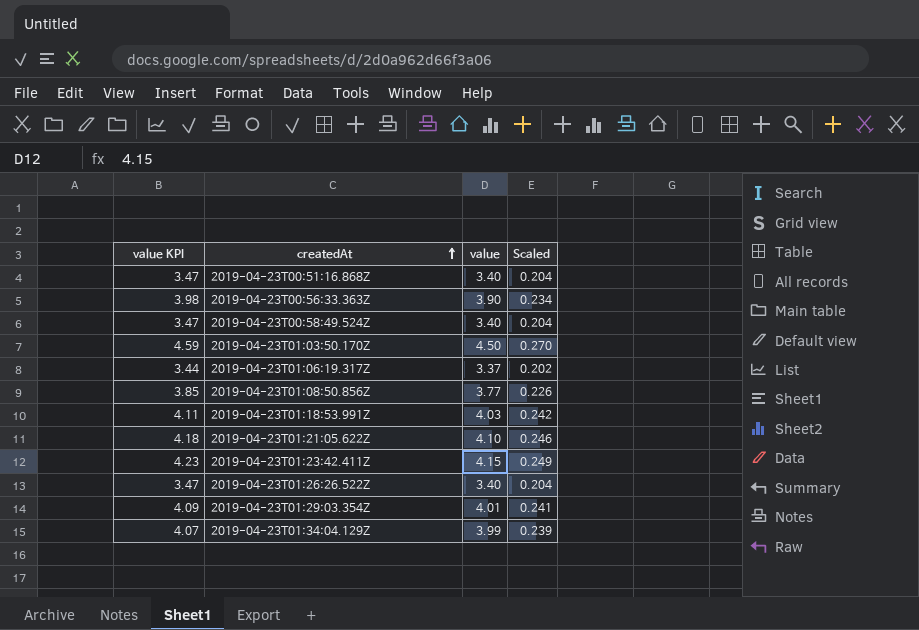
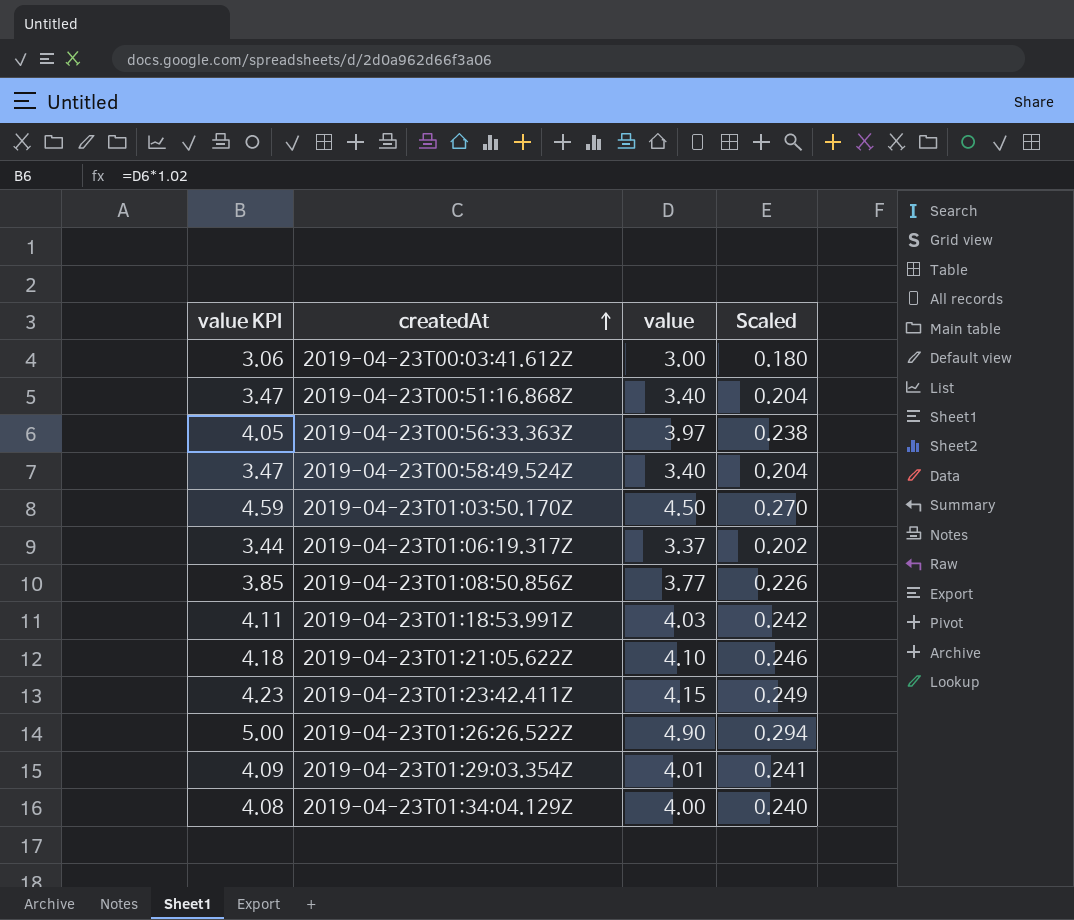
row 2019-04-23T00:03:41.612Z: none -> 3.06 | 3.00 | 0.180
2019-04-23T00:56:33.363Z | value KPI: 3.98 -> 4.05
2019-04-23T00:56:33.363Z | value: 3.90 -> 3.97
2019-04-23T00:56:33.363Z | Scaled: 0.234 -> 0.238
2019-04-23T01:26:26.522Z | value KPI: 3.47 -> 5.00
2019-04-23T01:26:26.522Z | value: 3.40 -> 4.90
2019-04-23T01:26:26.522Z | Scaled: 0.204 -> 0.294
2019-04-23T01:34:04.129Z | value KPI: 4.07 -> 4.08
2019-04-23T01:34:04.129Z | value: 3.99 -> 4.00
2019-04-23T01:34:04.129Z | Scaled: 0.239 -> 0.240

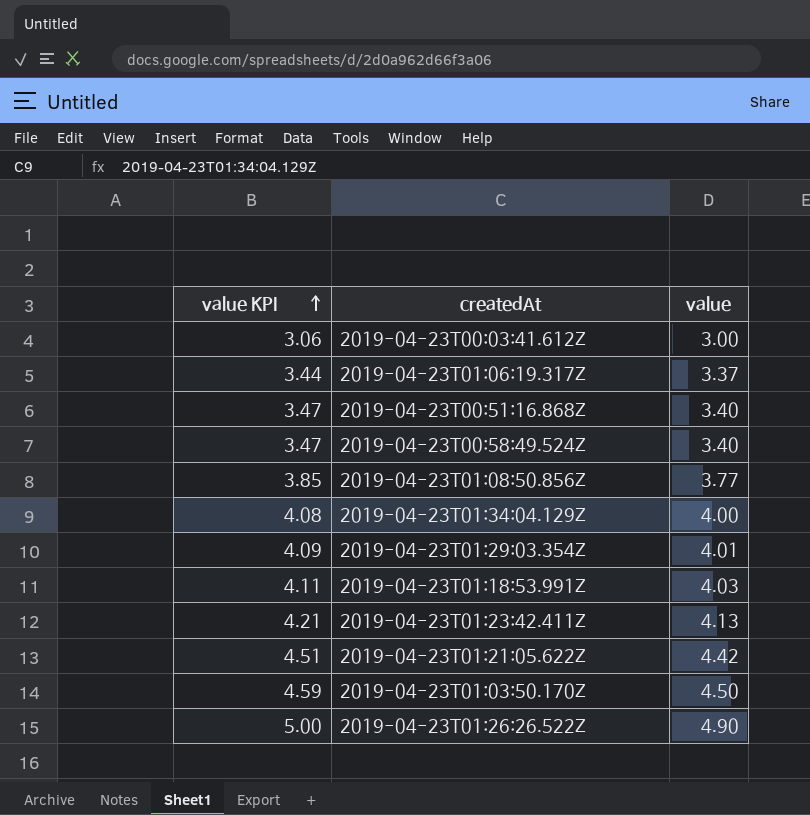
row order: createdAt ascending -> value KPI ascending
column Scaled | formula: [value] * 0.06 -> none
row 2019-04-23T00:56:33.363Z: 4.05 | 3.97 | 0.238 -> none
2019-04-23T01:23:42.411Z | value KPI: 4.23 -> 4.21
2019-04-23T01:23:42.411Z | value: 4.15 -> 4.13
2019-04-23T01:21:05.622Z | value KPI: 4.18 -> 4.51
2019-04-23T01:21:05.622Z | value: 4.10 -> 4.42

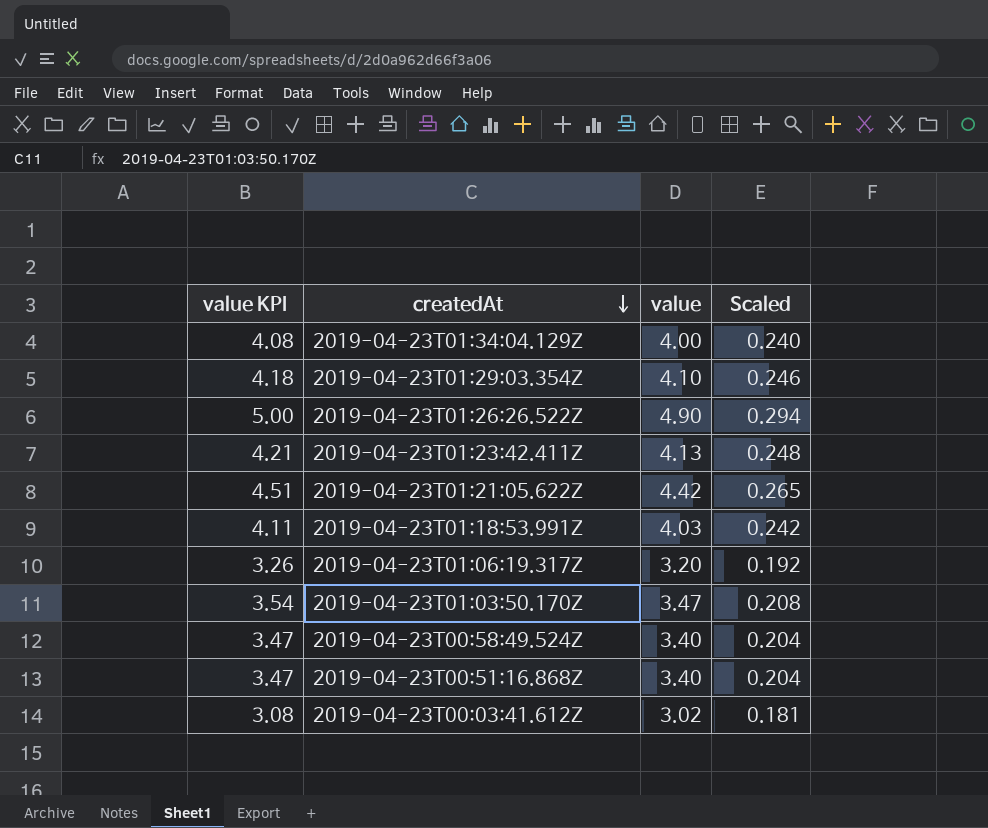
row order: value KPI ascending -> createdAt descending
column Scaled | formula: none -> [value] * 0.06
row 2019-04-23T01:08:50.856Z: 3.85 | 3.77 -> none
2019-04-23T01:29:03.354Z | value KPI: 4.09 -> 4.18
2019-04-23T01:29:03.354Z | value: 4.01 -> 4.10
2019-04-23T01:06:19.317Z | value KPI: 3.44 -> 3.26
2019-04-23T01:06:19.317Z | value: 3.37 -> 3.20
2019-04-23T01:03:50.170Z | value KPI: 4.59 -> 3.54
2019-04-23T01:03:50.170Z | value: 4.50 -> 3.47
2019-04-23T00:03:41.612Z | value KPI: 3.06 -> 3.08
2019-04-23T00:03:41.612Z | value: 3.00 -> 3.02

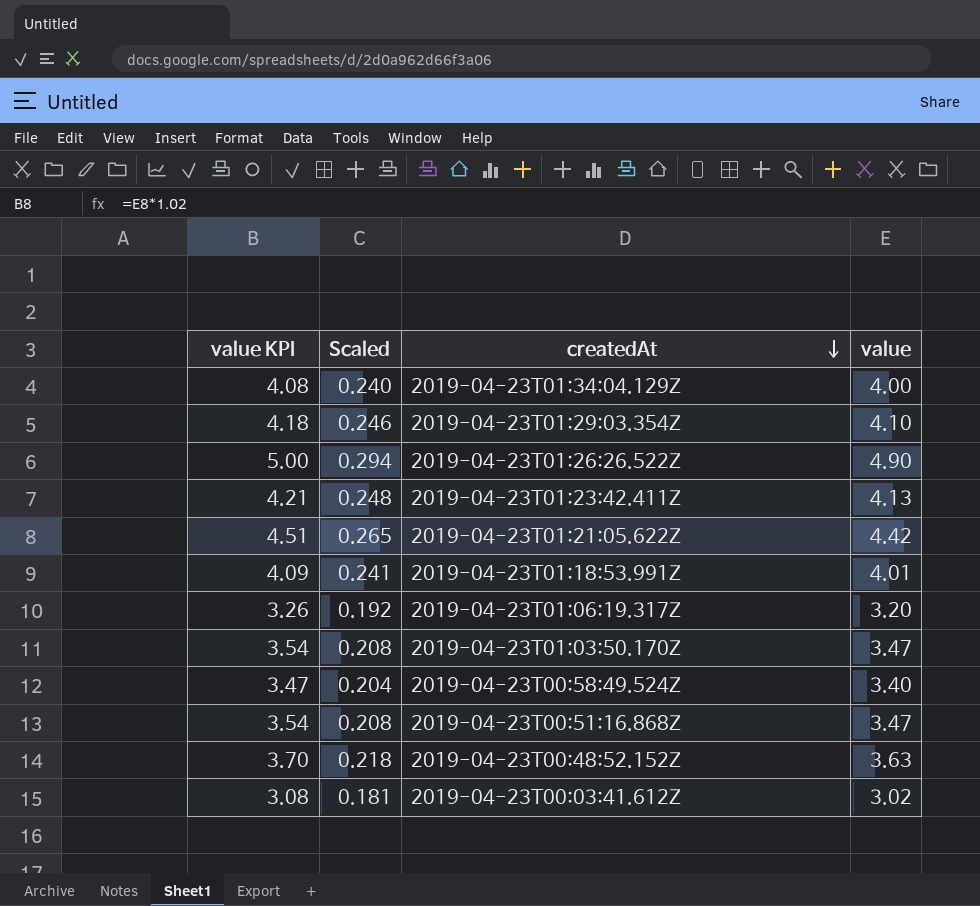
column Scaled | position: 4 -> 2
2019-04-23T01:18:53.991Z | value KPI: 4.11 -> 4.09
2019-04-23T01:18:53.991Z | Scaled: 0.242 -> 0.241
2019-04-23T01:18:53.991Z | value: 4.03 -> 4.01
2019-04-23T00:51:16.868Z | value KPI: 3.47 -> 3.54
2019-04-23T00:51:16.868Z | Scaled: 0.204 -> 0.208
2019-04-23T00:51:16.868Z | value: 3.40 -> 3.47
row 2019-04-23T00:48:52.152Z: none -> 3.70 | 0.218 | 3.63

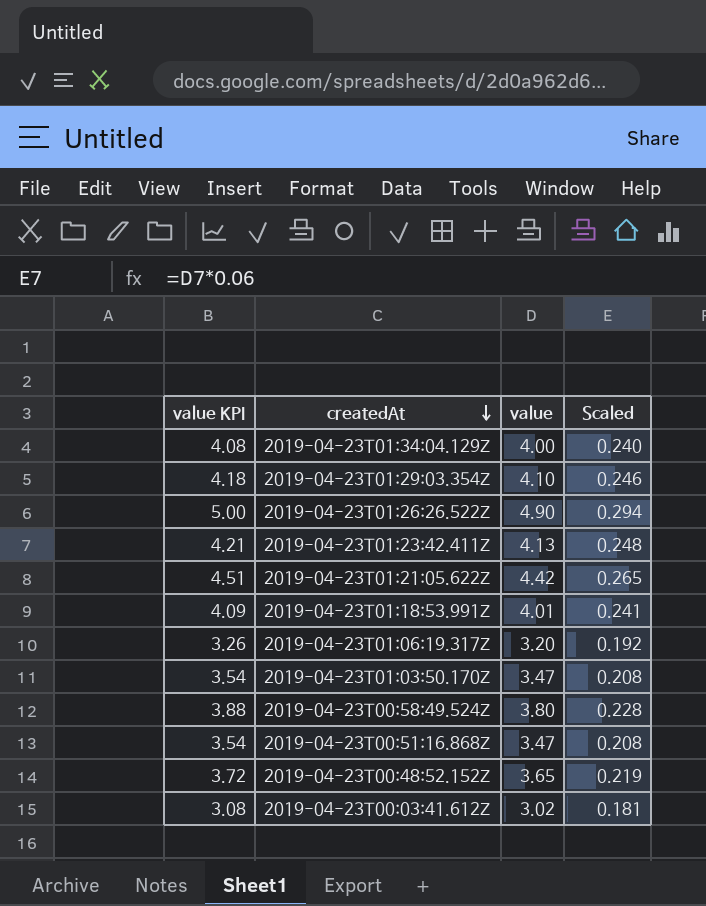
column Scaled | position: 2 -> 4
2019-04-23T00:58:49.524Z | value KPI: 3.47 -> 3.88
2019-04-23T00:58:49.524Z | value: 3.40 -> 3.80
2019-04-23T00:58:49.524Z | Scaled: 0.204 -> 0.228
2019-04-23T00:48:52.152Z | value KPI: 3.70 -> 3.72
2019-04-23T00:48:52.152Z | value: 3.63 -> 3.65
2019-04-23T00:48:52.152Z | Scaled: 0.218 -> 0.219

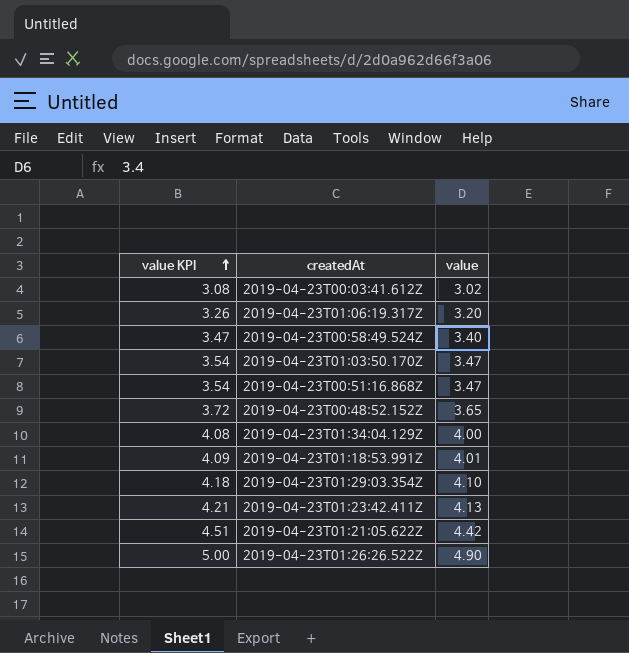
row order: createdAt descending -> value KPI ascending
column Scaled | formula: [value] * 0.06 -> none
2019-04-23T00:58:49.524Z | value KPI: 3.88 -> 3.47
2019-04-23T00:58:49.524Z | value: 3.80 -> 3.40

